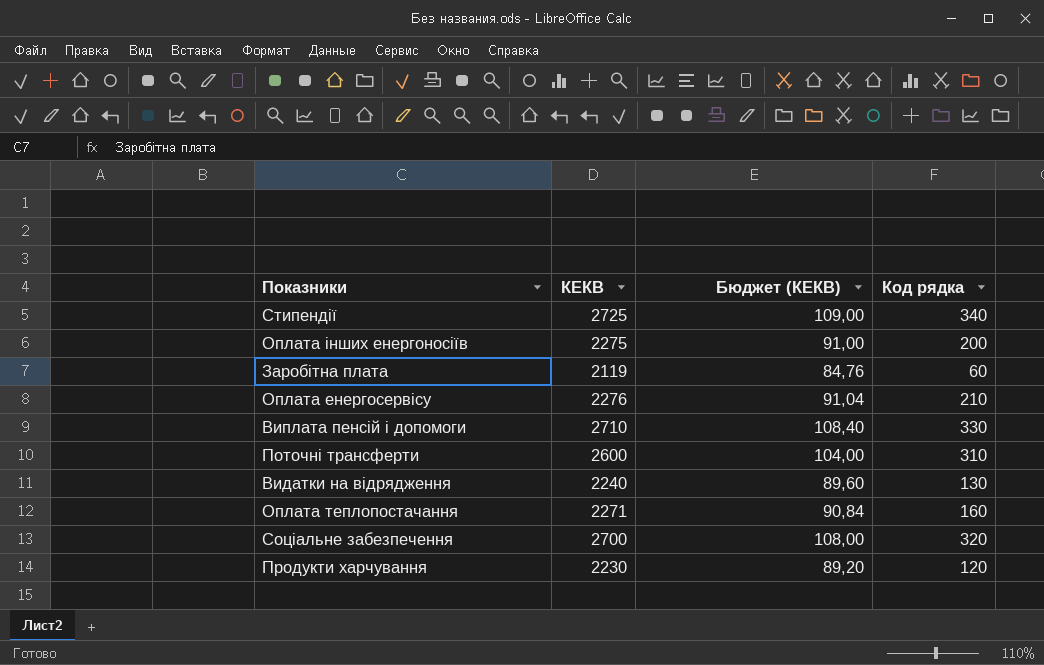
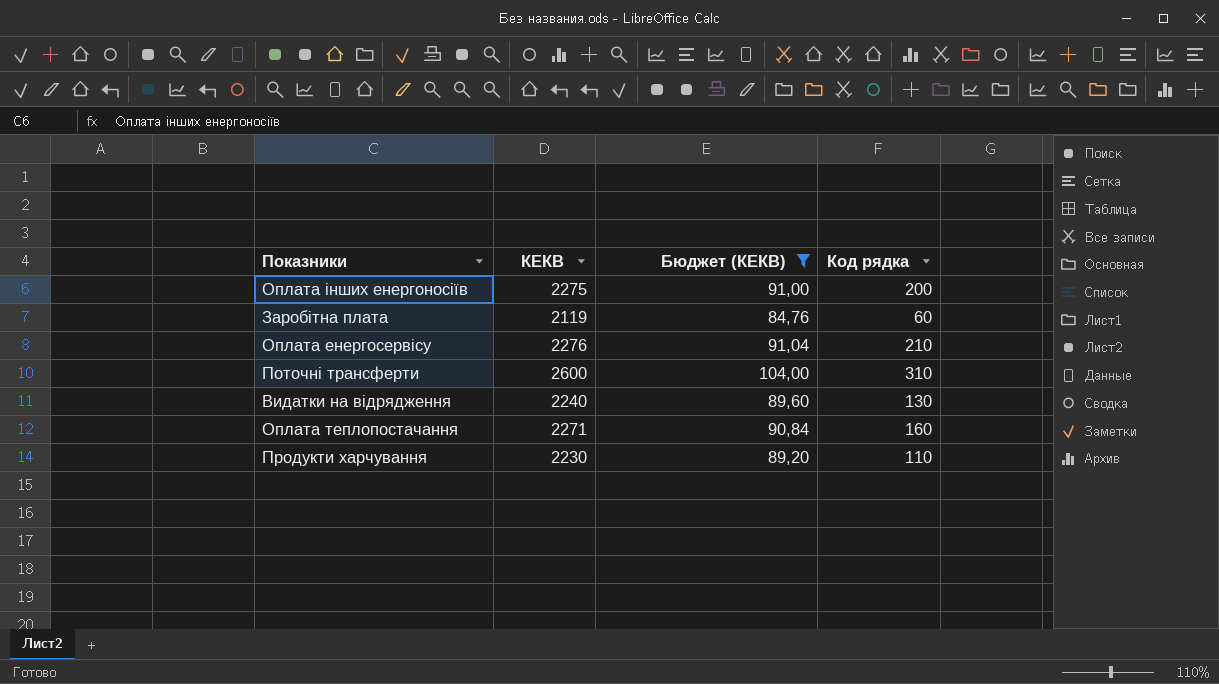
filter: none -> Бюджет (КЕКВ) <= 104,00
Продукти харчування | Код рядка: 120 -> 110

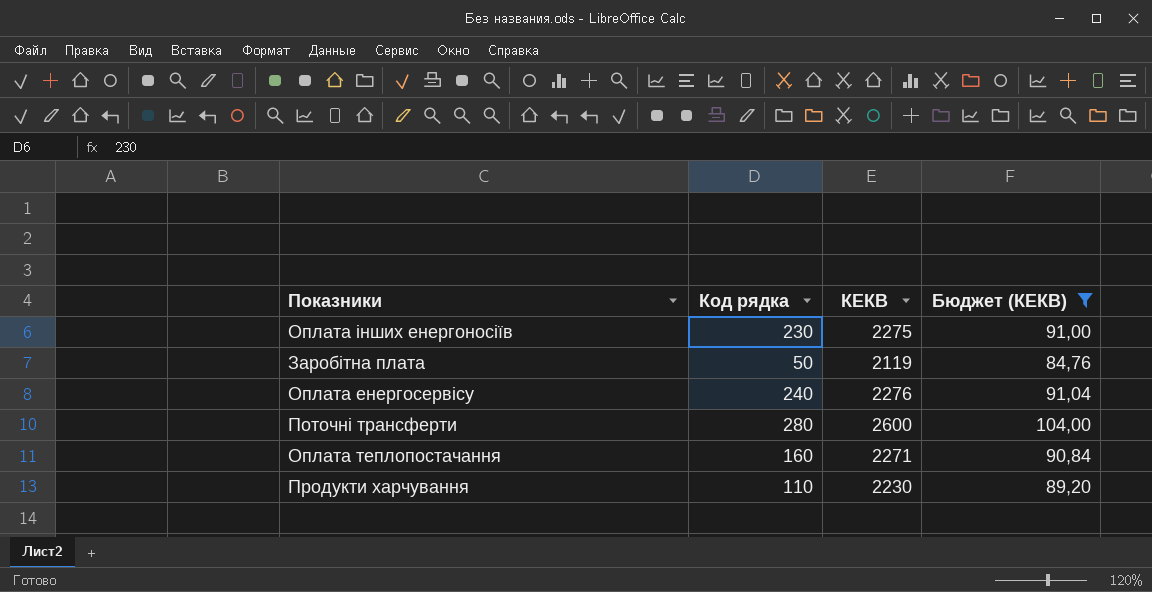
column Код рядка | position: 4 -> 2
row Видатки на вiдрядження: 2240 | 89,60 | 130 -> none
Оплата iнших енергоносiїв | Код рядка: 200 -> 230
Заробiтна плата | Код рядка: 60 -> 50
Оплата енергосервiсу | Код рядка: 210 -> 240
Поточнi трансферти | Код рядка: 310 -> 280

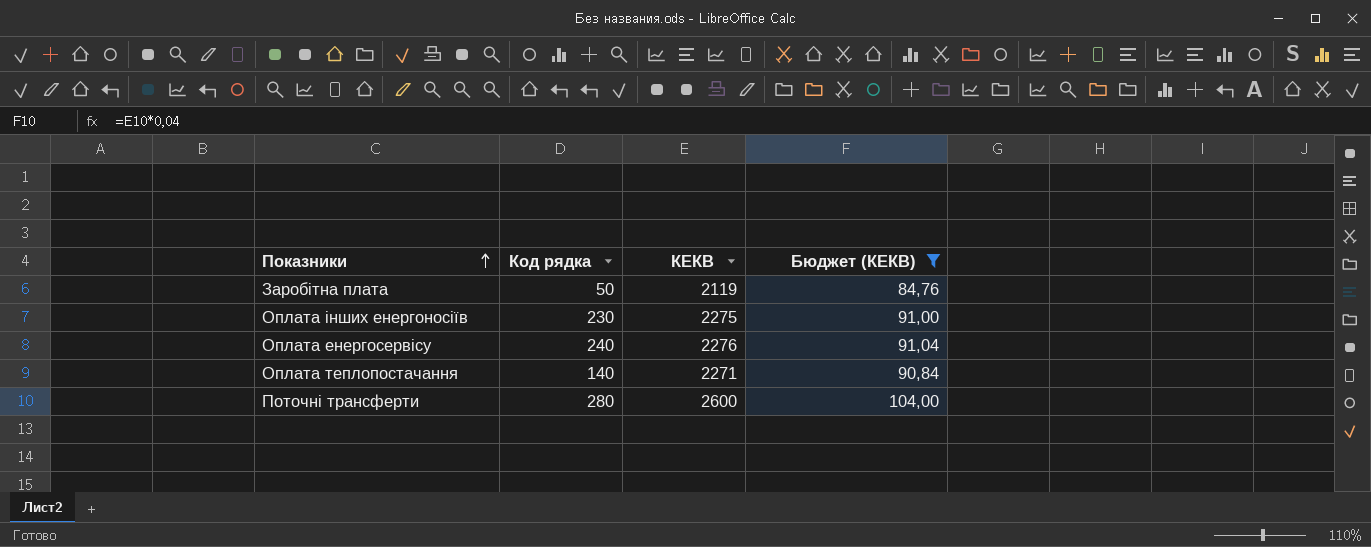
row order: none -> Показники ascending
row Продукти харчування: 110 | 2230 | 89,20 -> none
Оплата теплопостачання | Код рядка: 160 -> 140

